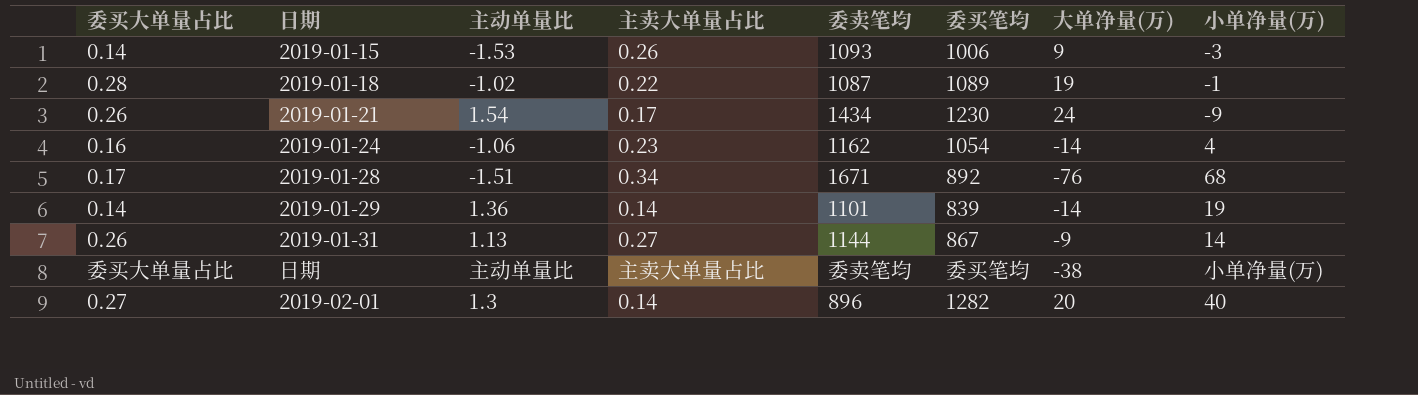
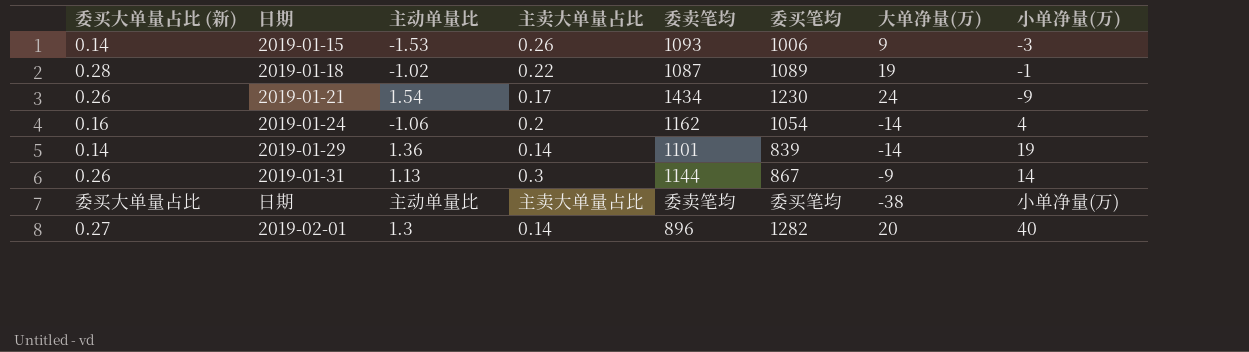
column name: 委买大单量占比 -> 委买大单量占比 (新)
row 2019-01-28: 0.17 | -1.51 | 0.34 | 1671 | 892 | -76 | 68 -> none
2019-01-24 | 主卖大单量占比: 0.23 -> 0.2
2019-01-31 | 主卖大单量占比: 0.27 -> 0.3

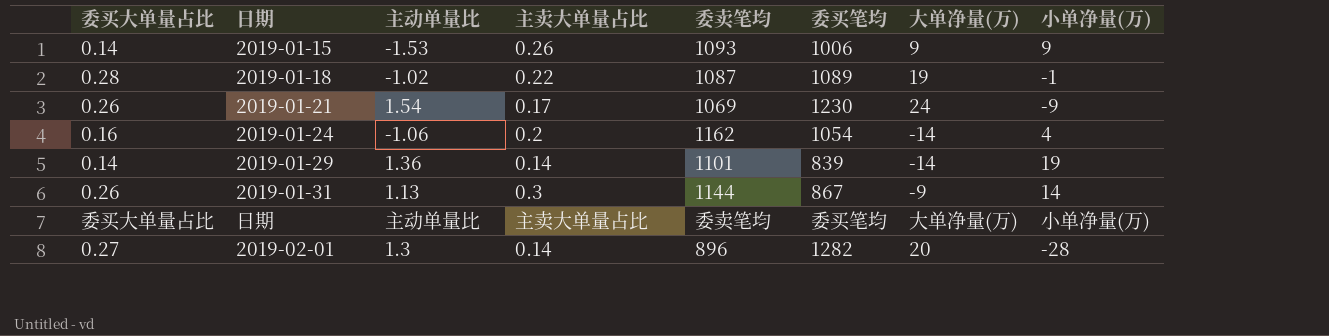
column name: 委买大单量占比 (新) -> 委买大单量占比
2019-01-15 | 小单净量(万): -3 -> 9
2019-01-21 | 委卖笔均: 1434 -> 1069
日期 | 大单净量(万): -38 -> 大单净量(万)
2019-02-01 | 小单净量(万): 40 -> -28

